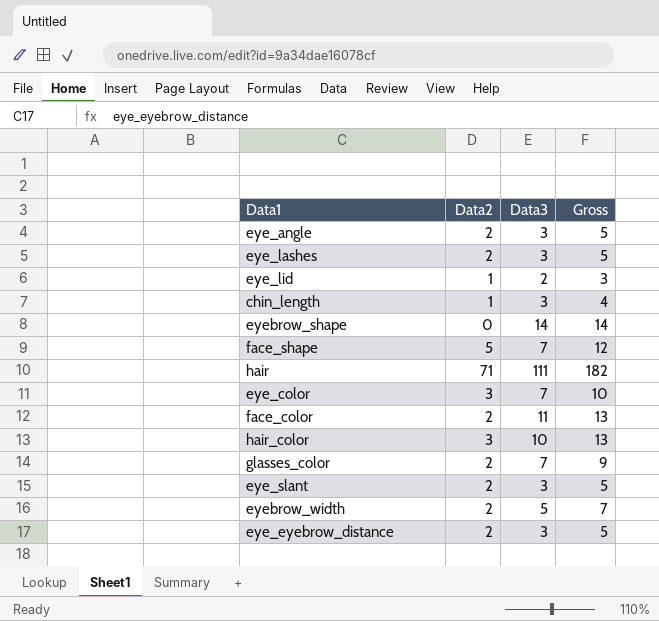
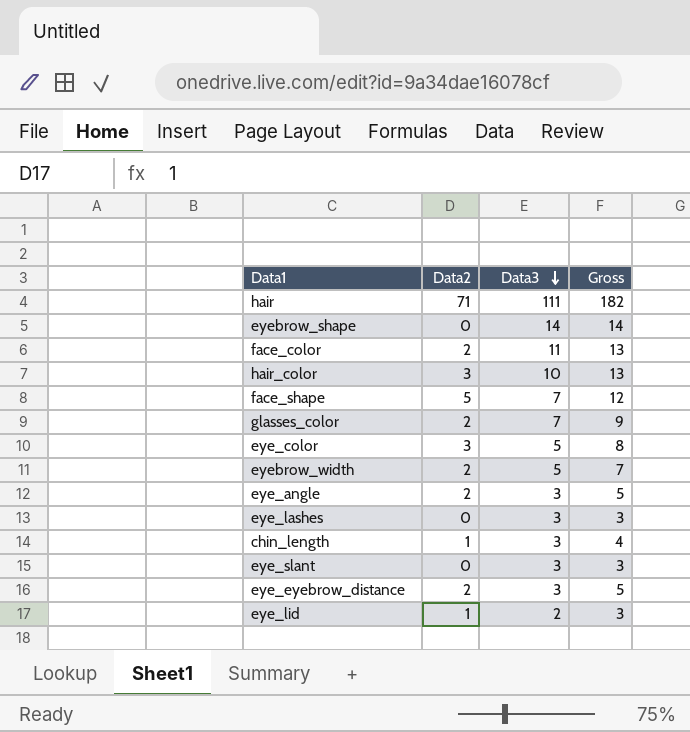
row order: none -> Data3 descending
eye_color | Data3: 7 -> 5
eye_color | Gross: 10 -> 8
eye_lashes | Data2: 2 -> 0
eye_lashes | Gross: 5 -> 3
eye_slant | Data2: 2 -> 0
eye_slant | Gross: 5 -> 3

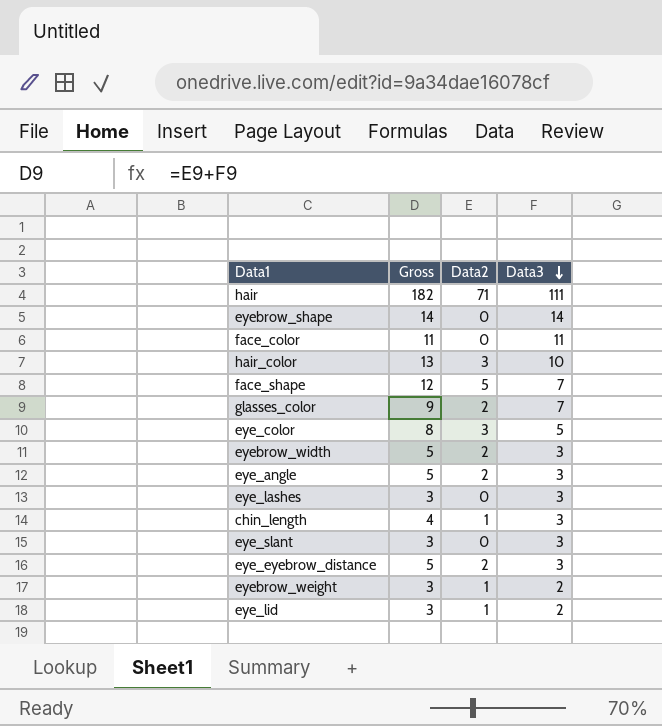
column Gross | position: 4 -> 2
face_color | Gross: 13 -> 11
face_color | Data2: 2 -> 0
eyebrow_width | Gross: 7 -> 5
eyebrow_width | Data3: 5 -> 3
row eyebrow_weight: none -> 3 | 1 | 2

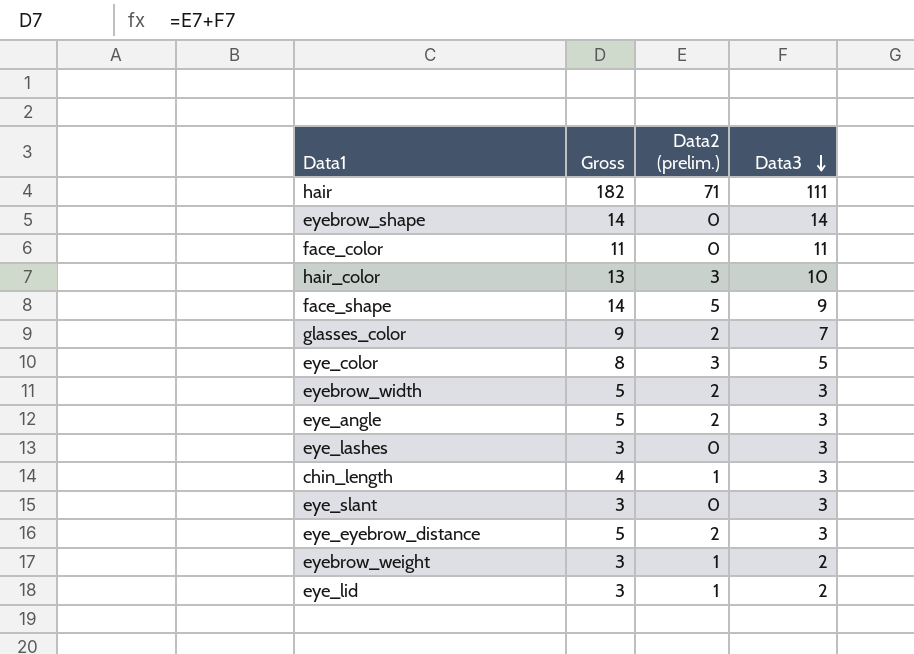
column name: Data2 -> Data2 (prelim.)
face_shape | Gross: 12 -> 14
face_shape | Data3: 7 -> 9

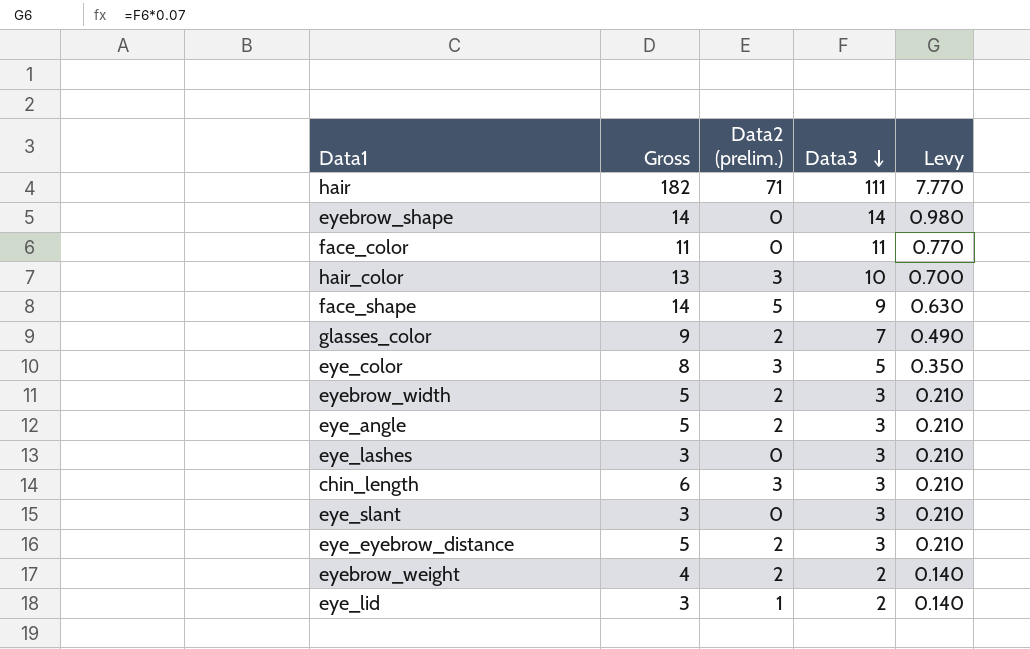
column Levy | formula: none -> [Data3] * 0.07
chin_length | Gross: 4 -> 6
chin_length | Data2 (prelim.): 1 -> 3
eyebrow_weight | Gross: 3 -> 4
eyebrow_weight | Data2 (prelim.): 1 -> 2

